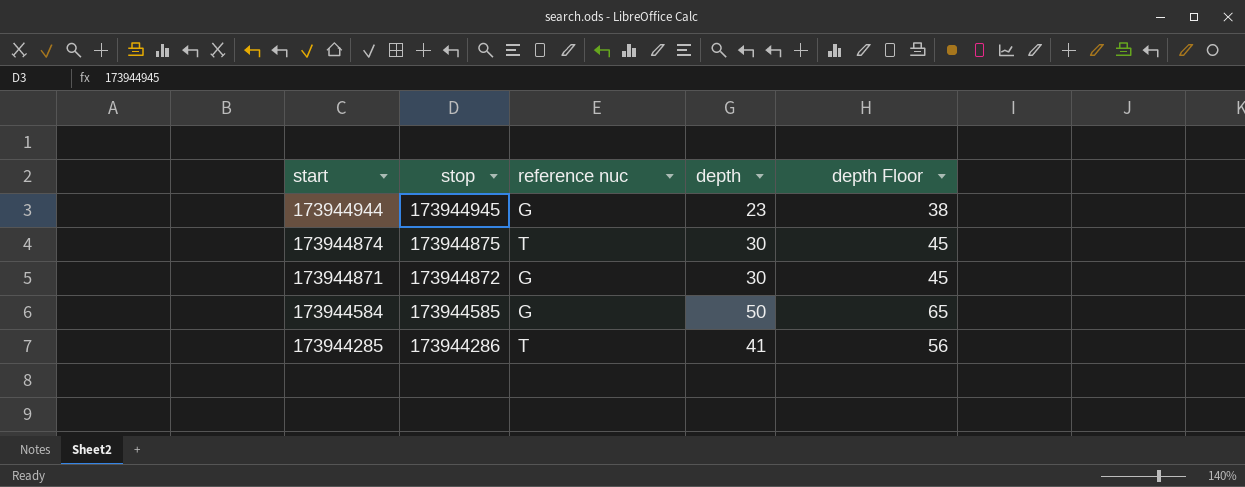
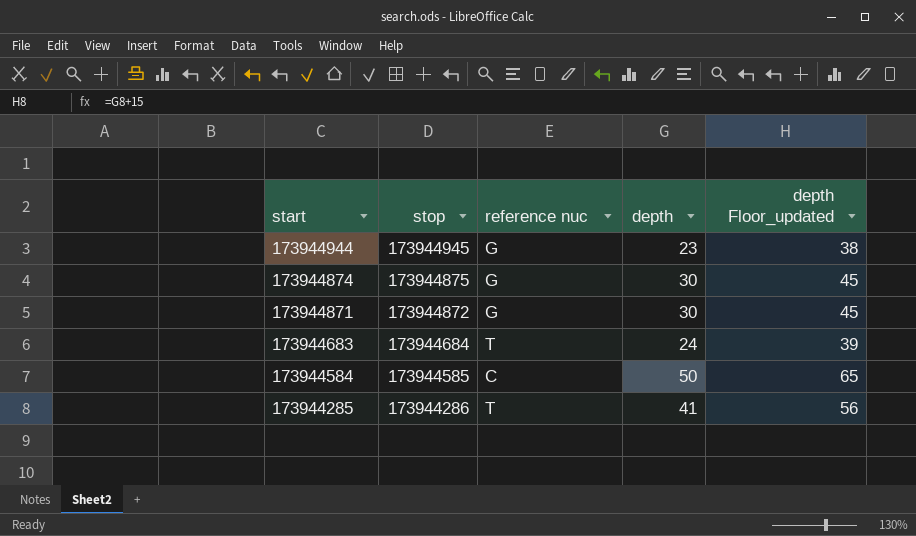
column name: depth Floor -> depth Floor_updated
173944874 | reference nuc: T -> G
row 173944683: none -> 173944684 | T | 24 | 39
173944584 | reference nuc: G -> C

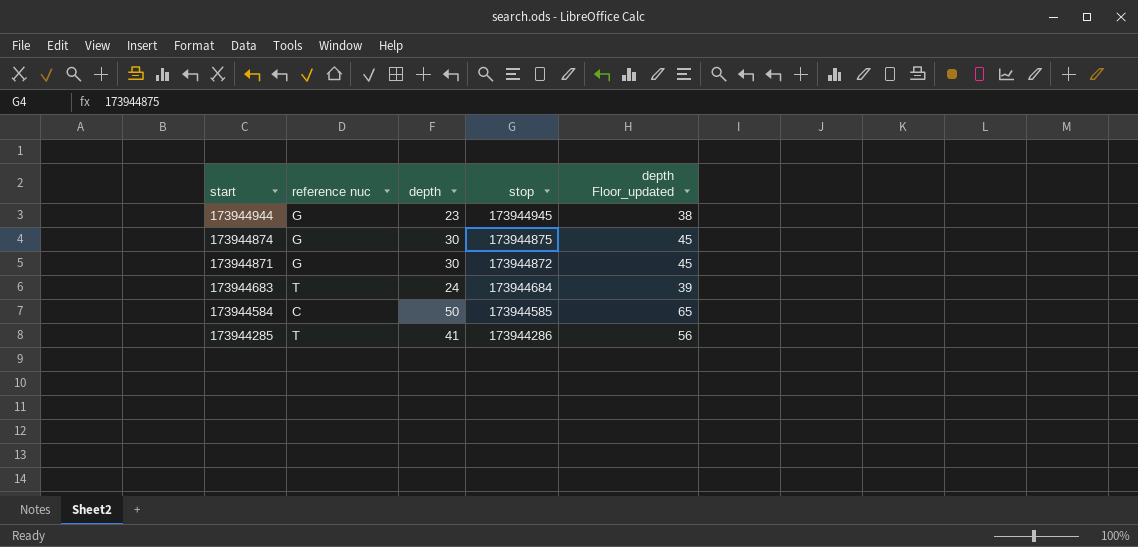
column stop | position: 2 -> 4

